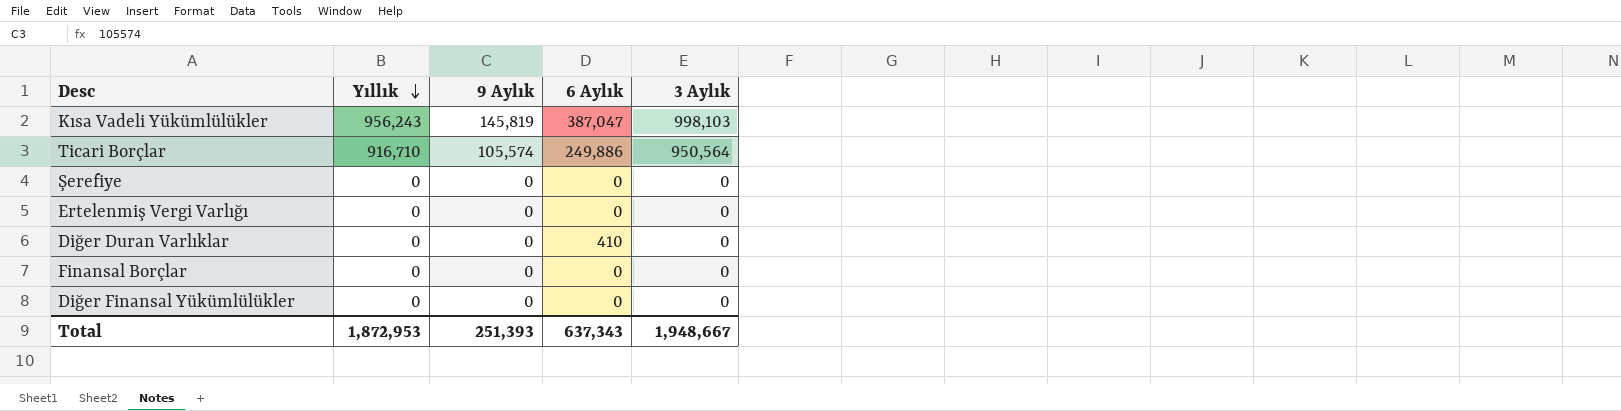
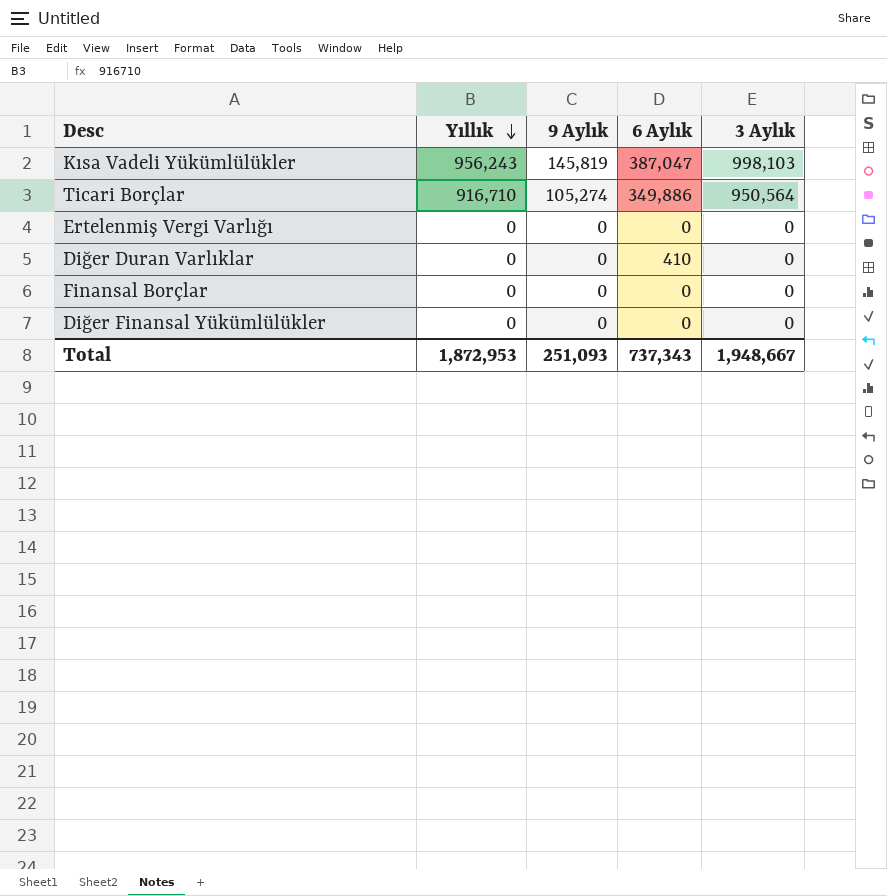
row Şerefiye: 0 | 0 | 0 | 0 -> none
Ticari Borçlar | 9 Aylık: 105,574 -> 105,274
Ticari Borçlar | 6 Aylık: 249,886 -> 349,886
Total | 9 Aylık: 251,393 -> 251,093
Total | 6 Aylık: 637,343 -> 737,343

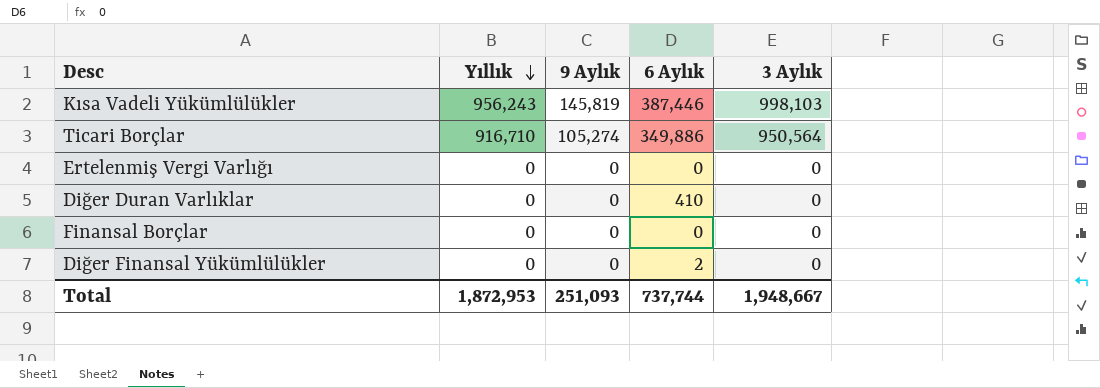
Kısa Vadeli Yükümlülükler | 6 Aylık: 387,047 -> 387,446
Diğer Finansal Yükümlülükler | 6 Aylık: 0 -> 2
Total | 6 Aylık: 737,343 -> 737,744

